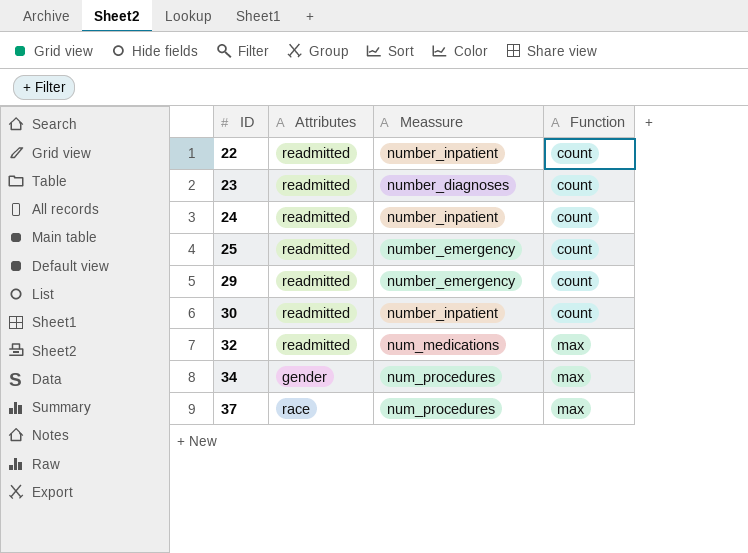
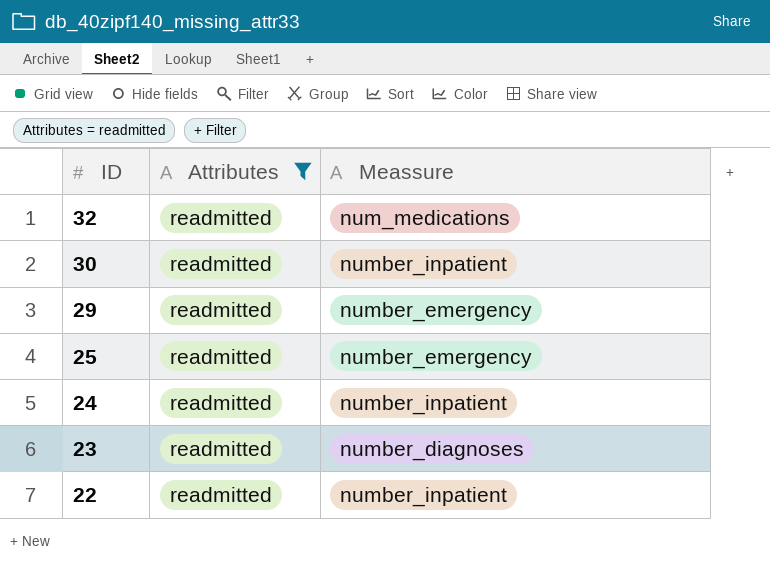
filter: none -> Attributes = readmitted
row order: ID ascending -> ID descending
column Function | position: 4 -> none

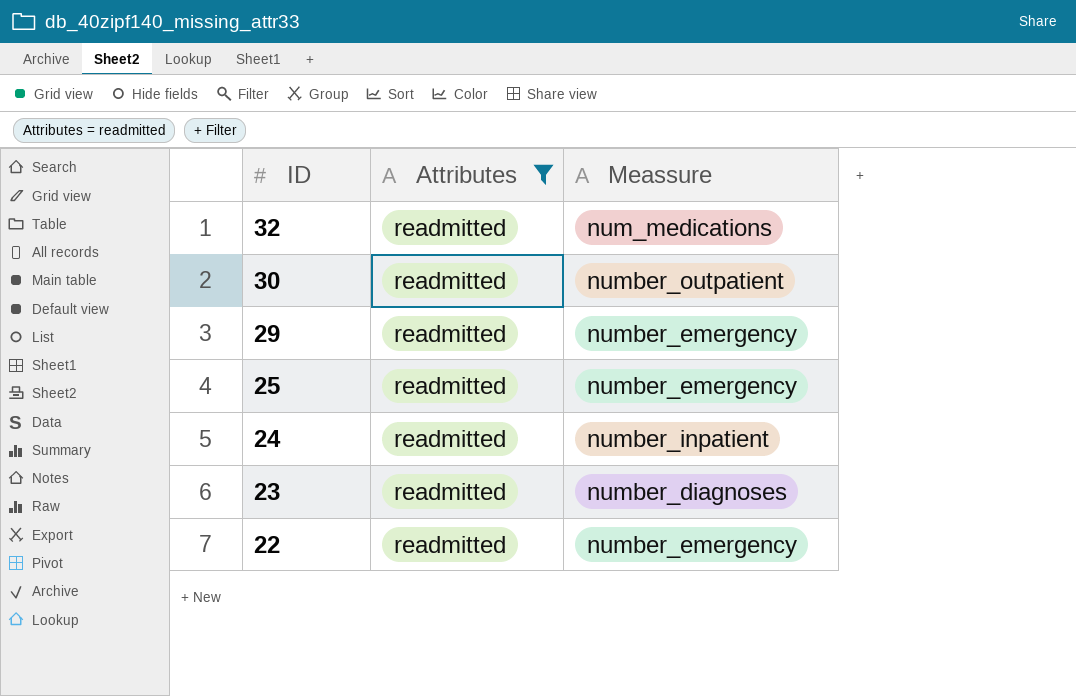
30 | Meassure: number_inpatient -> number_outpatient
22 | Meassure: number_inpatient -> number_emergency

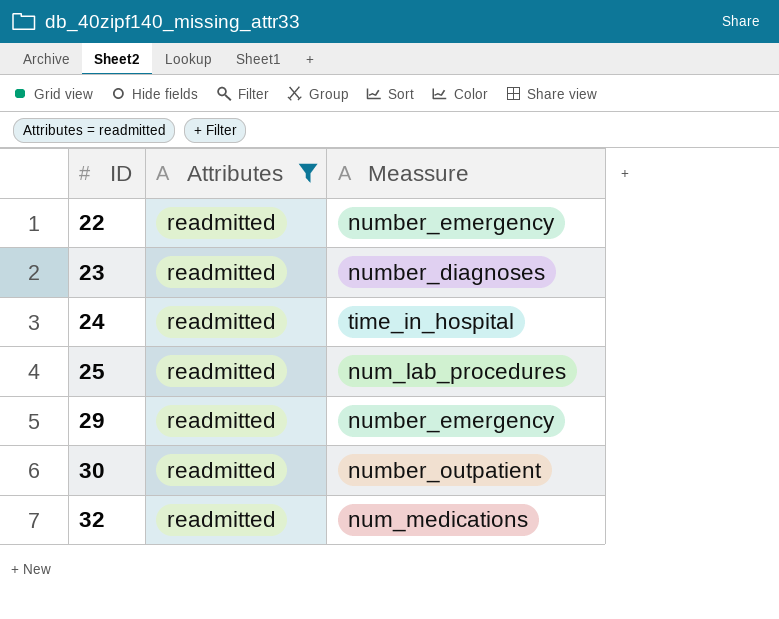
row order: ID descending -> ID ascending
24 | Meassure: number_inpatient -> time_in_hospital
25 | Meassure: number_emergency -> num_lab_procedures

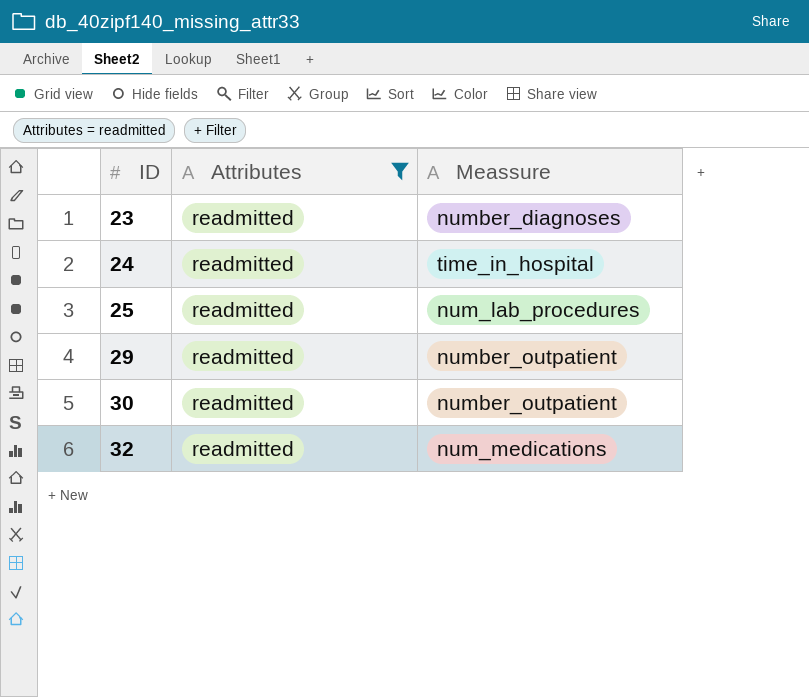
row 22: readmitted | number_emergency -> none
29 | Meassure: number_emergency -> number_outpatient

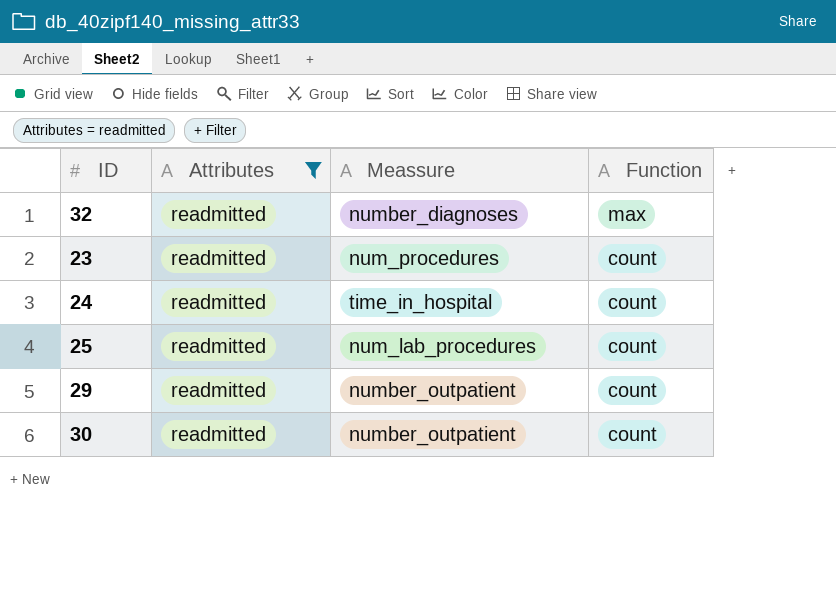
row order: ID ascending -> Function descending
column Function | position: none -> 4
32 | Meassure: num_medications -> number_diagnoses
23 | Meassure: number_diagnoses -> num_procedures

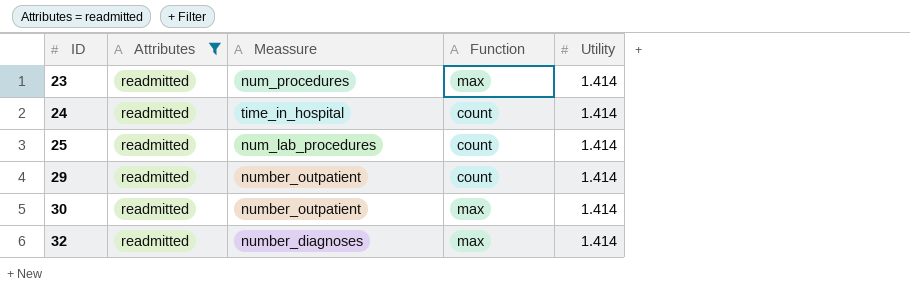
row order: Function descending -> ID ascending
column Utility | position: none -> 5
23 | Function: count -> max
30 | Function: count -> max

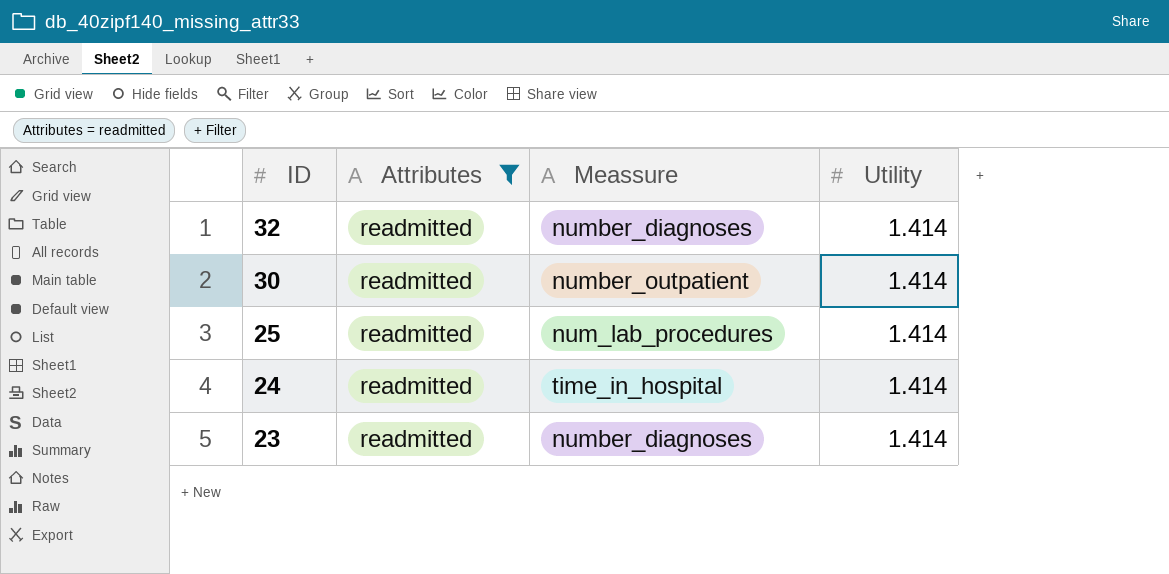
row order: ID ascending -> ID descending
column Function | position: 4 -> none
row 29: readmitted | number_outpatient | count | 1.414 -> none
23 | Meassure: num_procedures -> number_diagnoses

